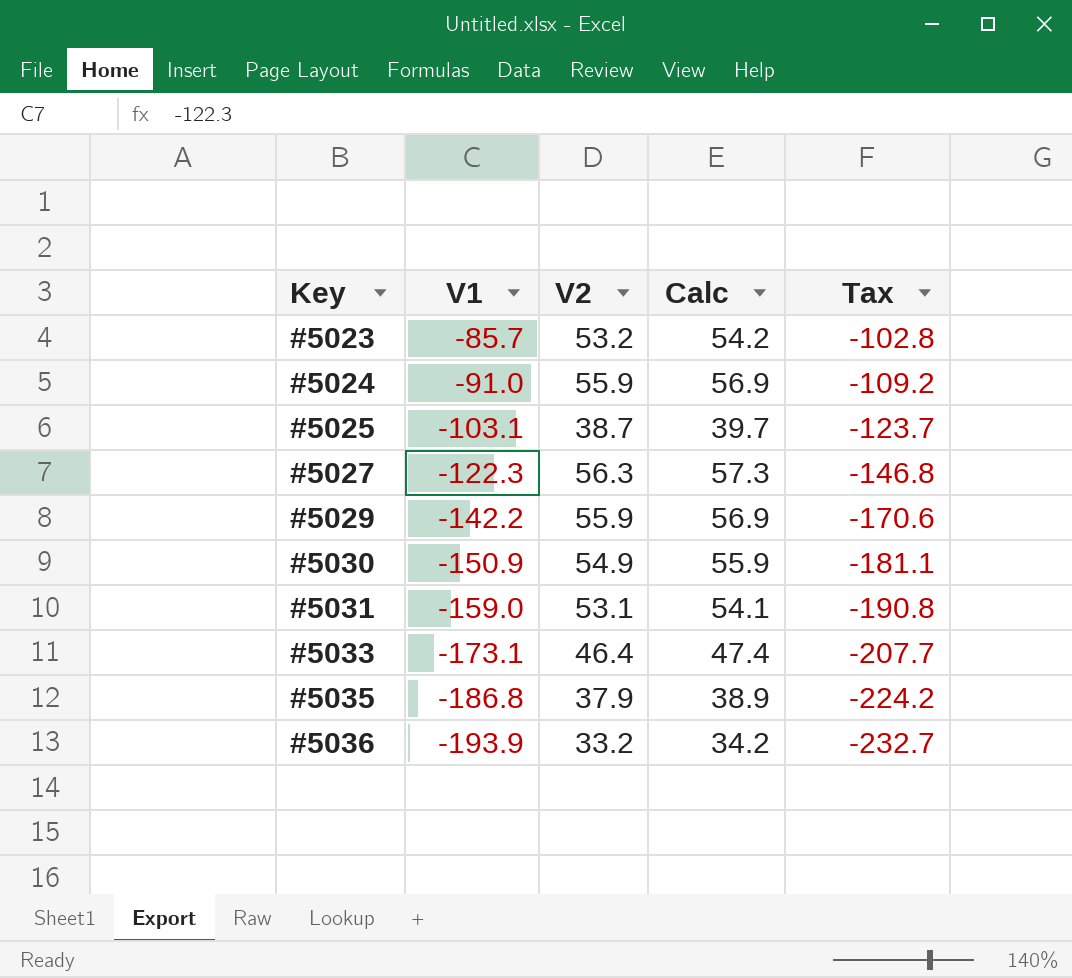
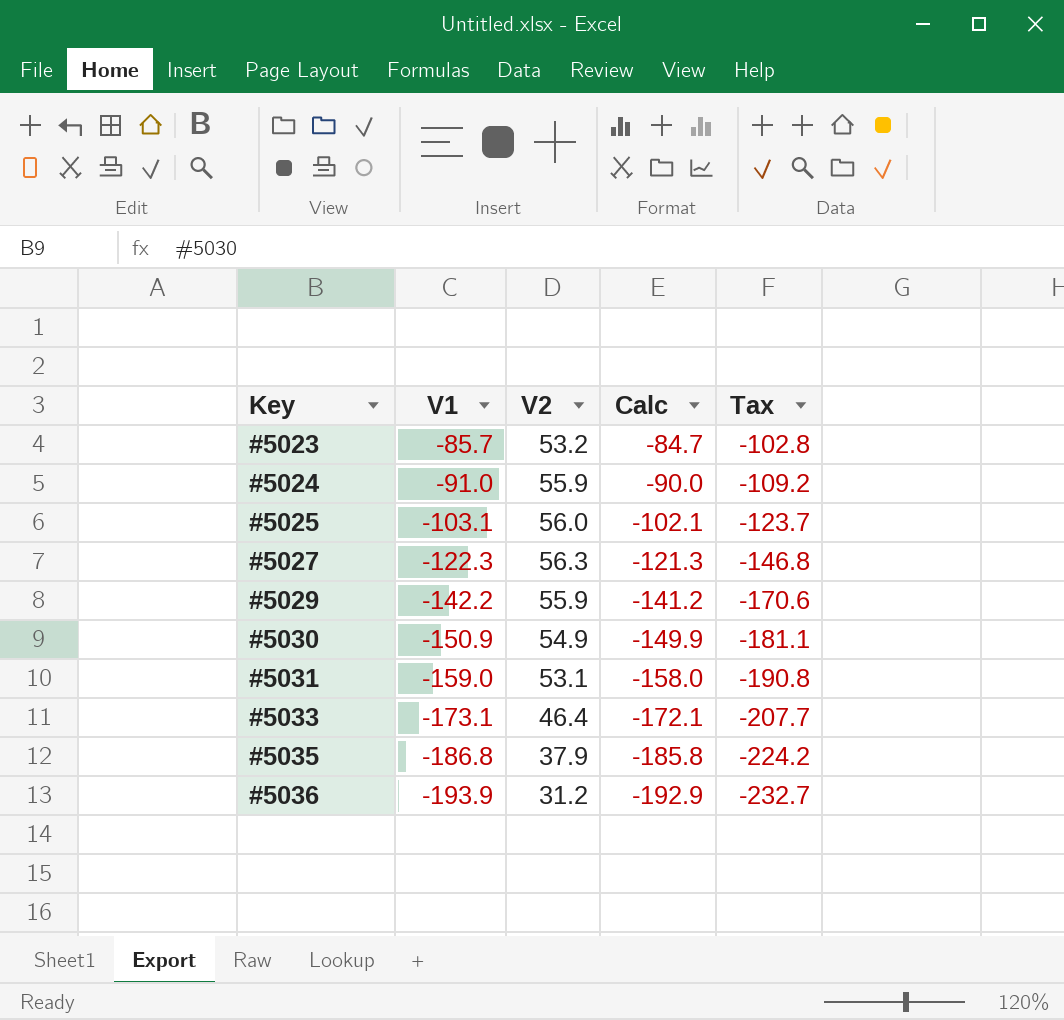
column Calc | formula: [V2] + 1 -> [V1] + 1
#5025 | V2: 38.7 -> 56.0
#5036 | V2: 33.2 -> 31.2

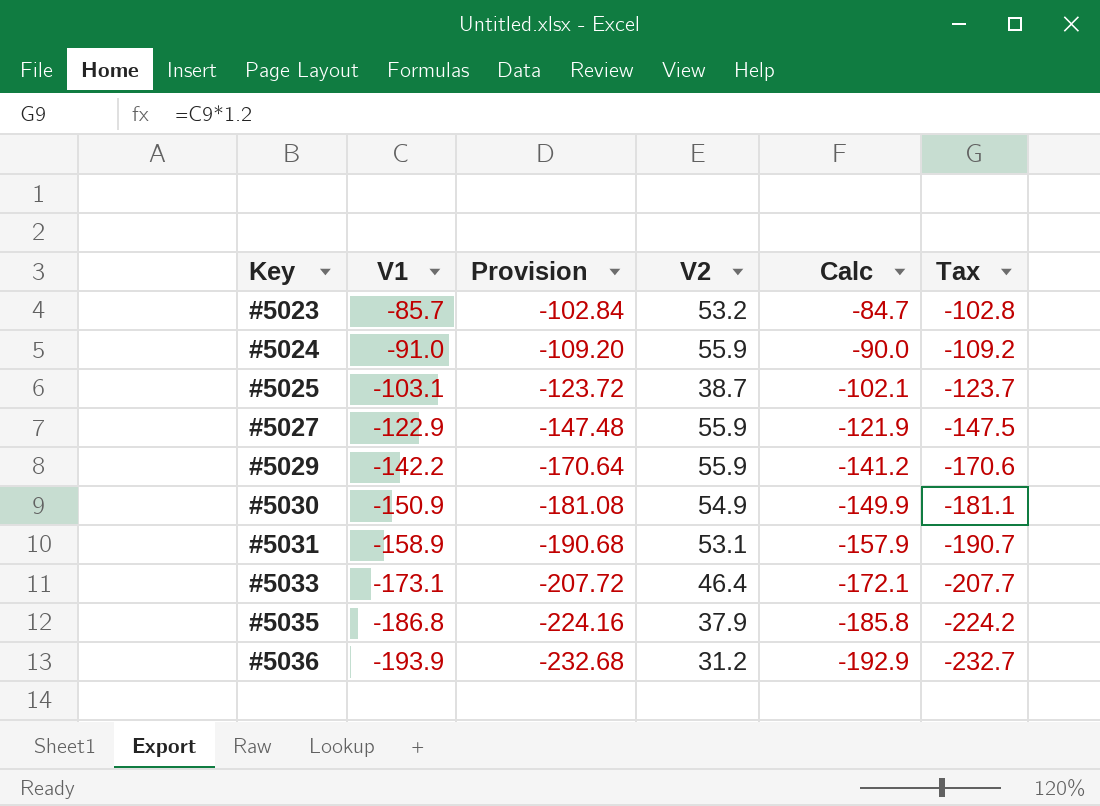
column Provision | formula: none -> [V1] * 1.2
#5025 | V2: 56.0 -> 38.7
#5027 | V1: -122.3 -> -122.9
#5027 | V2: 56.3 -> 55.9
#5027 | Calc: -121.3 -> -121.9
#5027 | Tax: -146.8 -> -147.5
#5031 | V1: -159.0 -> -158.9
#5031 | Calc: -158.0 -> -157.9
#5031 | Tax: -190.8 -> -190.7

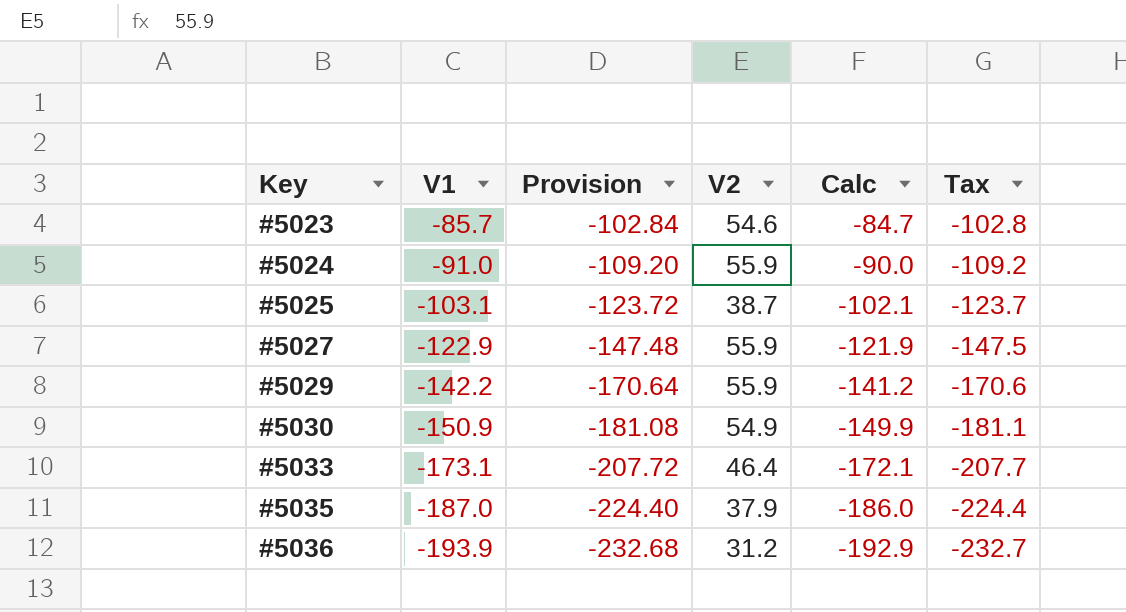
row #5031: -158.9 | -190.68 | 53.1 | -157.9 | -190.7 -> none
#5023 | V2: 53.2 -> 54.6
#5035 | V1: -186.8 -> -187.0
#5035 | Provision: -224.16 -> -224.40
#5035 | Calc: -185.8 -> -186.0
#5035 | Tax: -224.2 -> -224.4

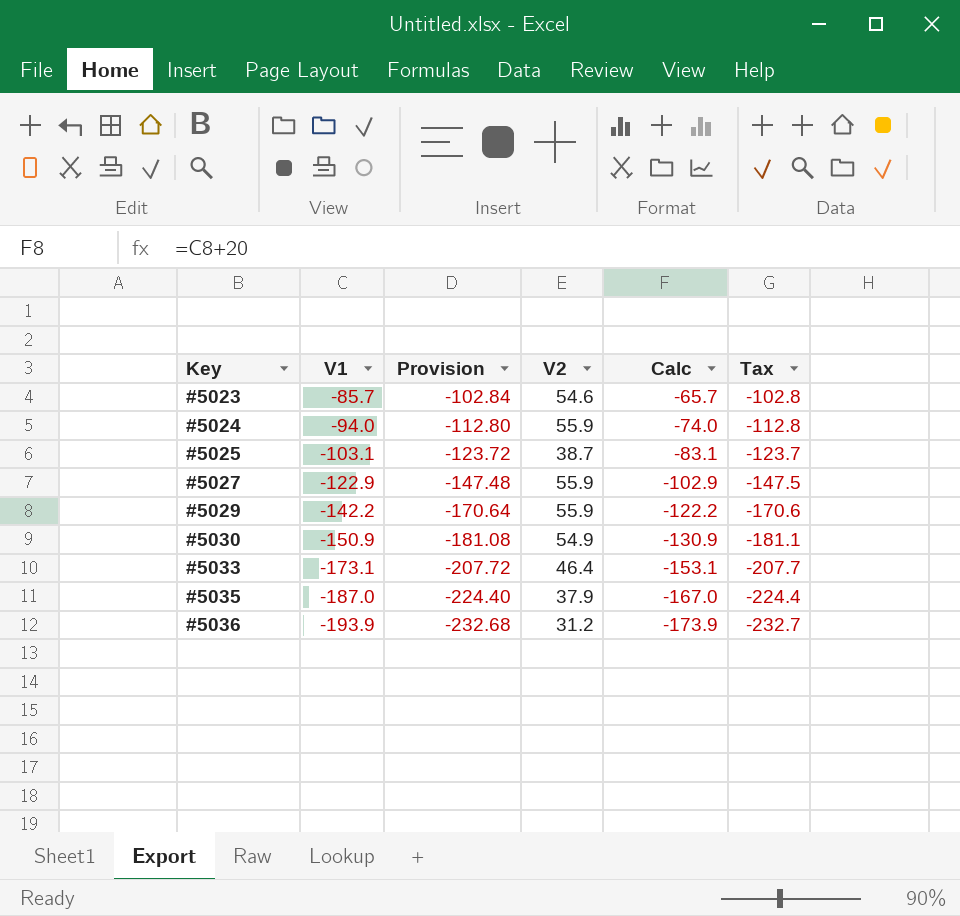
column Calc | formula: [V1] + 1 -> [V1] + 20
#5024 | V1: -91.0 -> -94.0
#5024 | Provision: -109.20 -> -112.80
#5024 | Tax: -109.2 -> -112.8

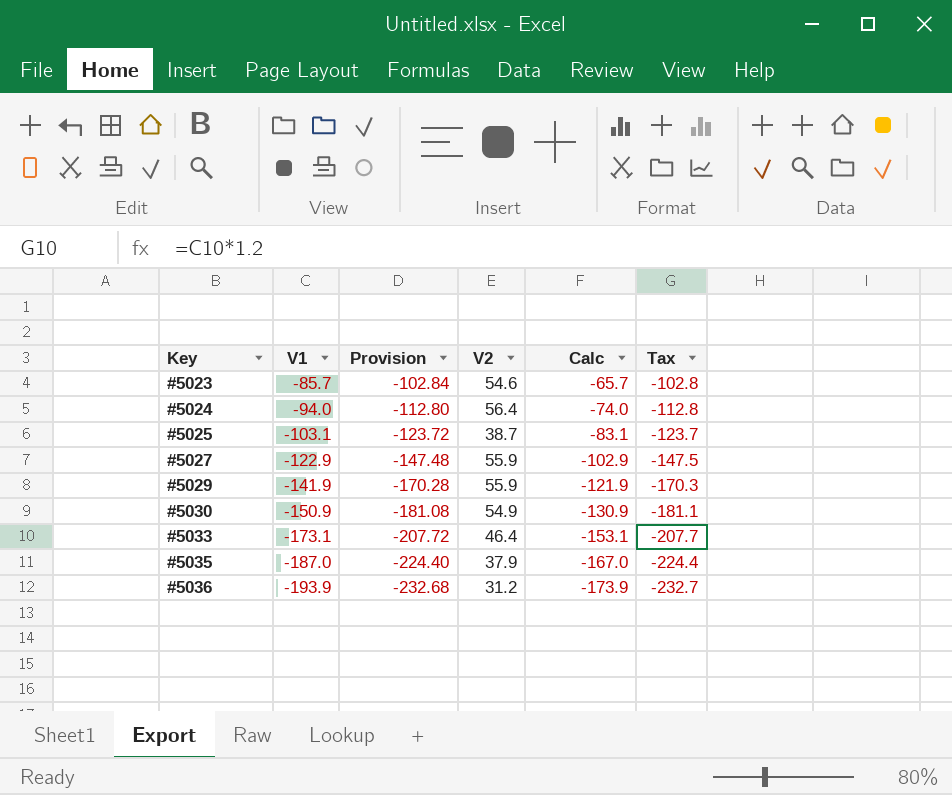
#5024 | V2: 55.9 -> 56.4
#5029 | V1: -142.2 -> -141.9
#5029 | Provision: -170.64 -> -170.28
#5029 | Calc: -122.2 -> -121.9
#5029 | Tax: -170.6 -> -170.3

